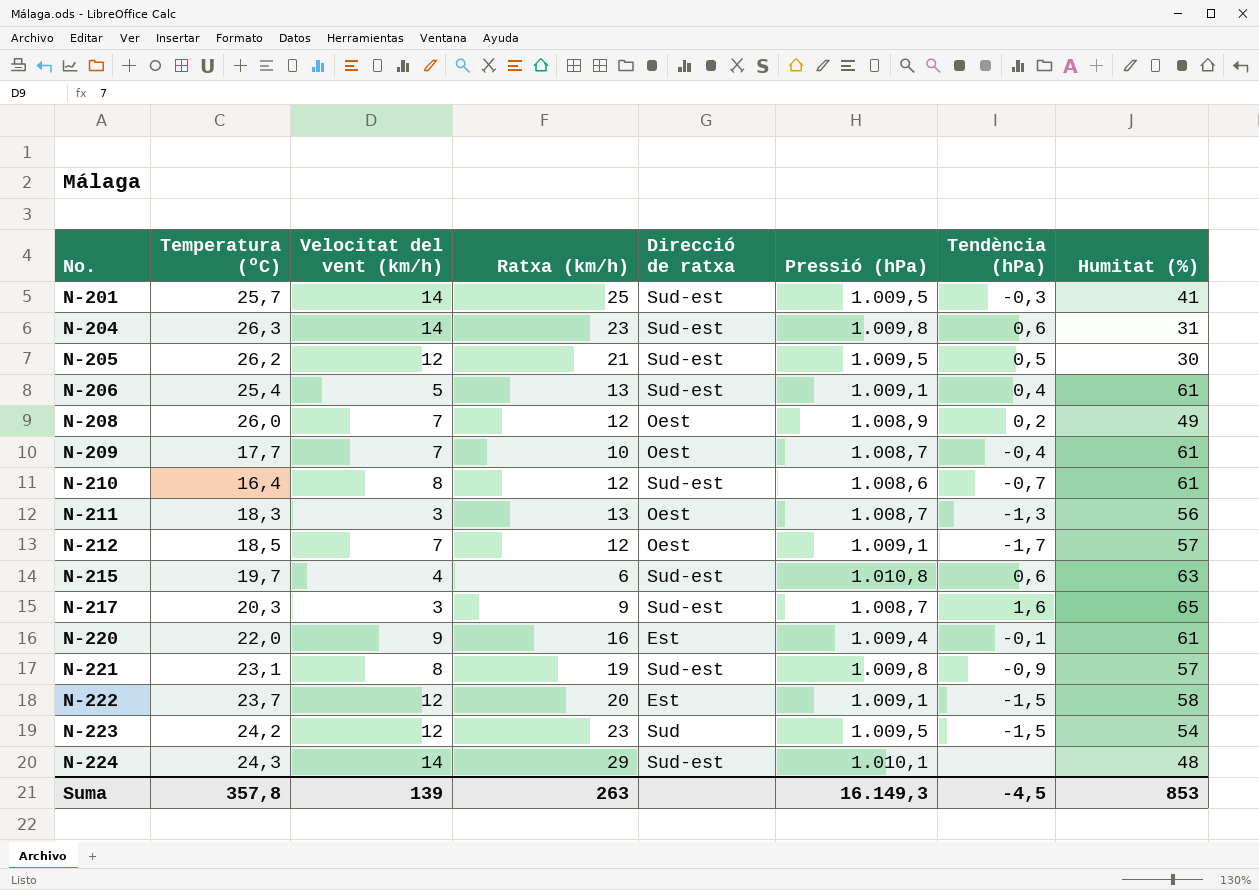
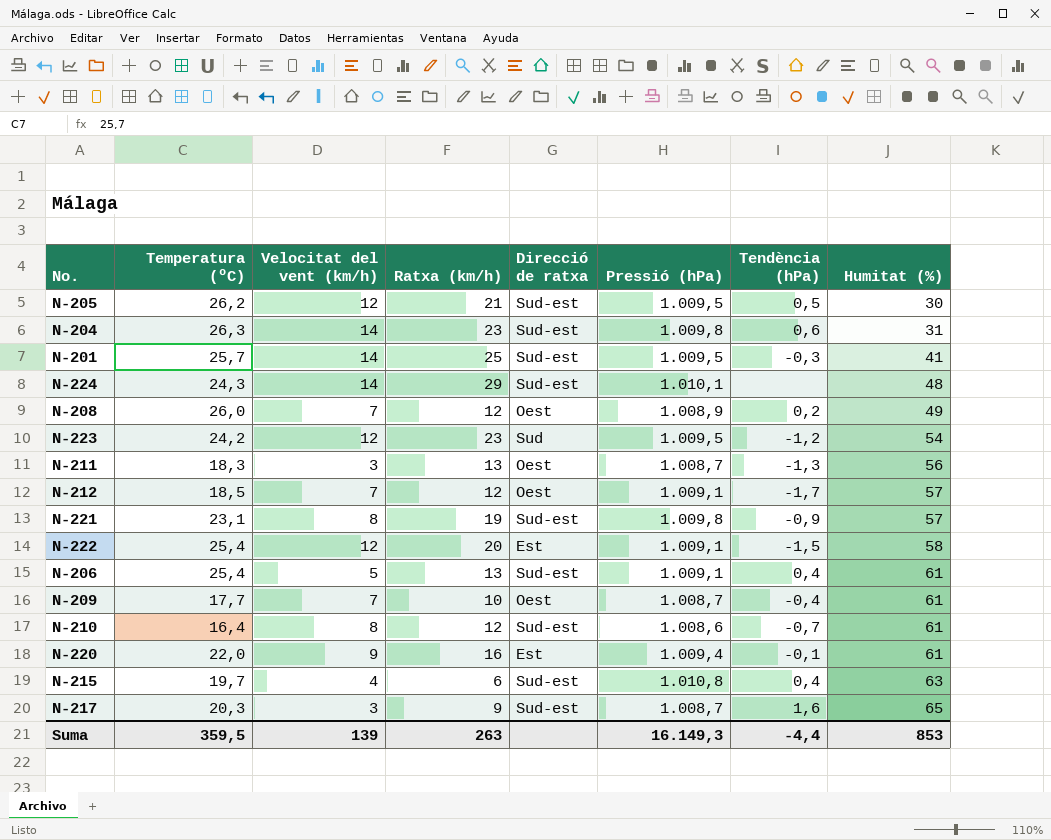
row order: No. ascending -> Humitat (%) ascending
N-223 | Tendència (hPa): -1,5 -> -1,2
N-222 | Temperatura (ºC): 23,7 -> 25,4
N-215 | Tendència (hPa): 0,6 -> 0,4
Suma | Temperatura (ºC): 357,8 -> 359,5
Suma | Tendència (hPa): -4,5 -> -4,4

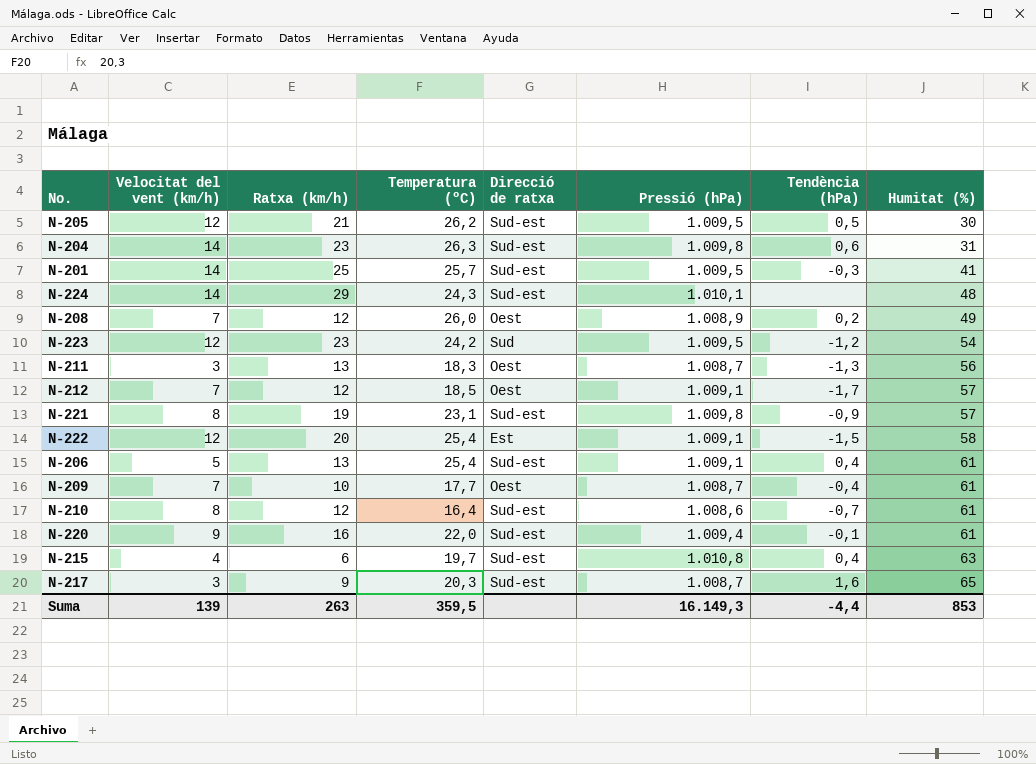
column Temperatura (ºC) | position: 2 -> 4
N-220 | Direcció de ratxa: Est -> Sud-est

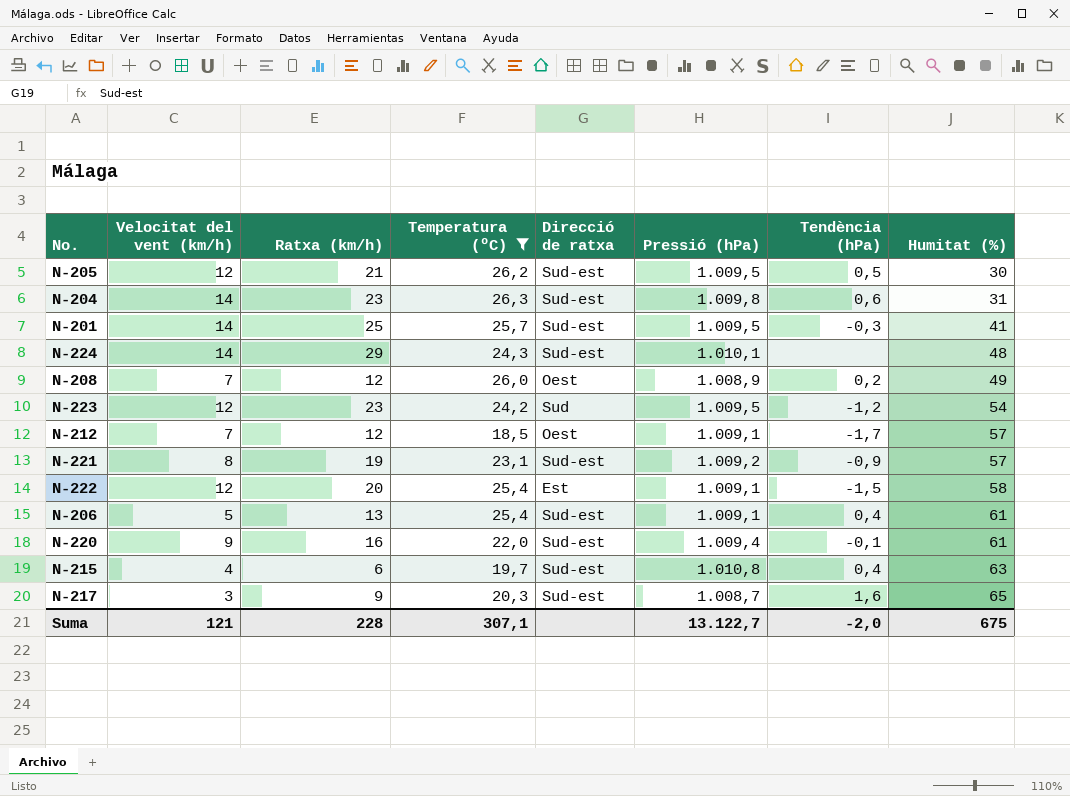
filter: none -> Temperatura (ºC) >= 18,5
N-221 | Pressió (hPa): 1.009,8 -> 1.009,2
Suma | Velocitat del vent (km/h): 139 -> 121
Suma | Ratxa (km/h): 263 -> 228
Suma | Temperatura (ºC): 359,5 -> 307,1
Suma | Pressió (hPa): 16.149,3 -> 13.122,7
Suma | Tendència (hPa): -4,4 -> -2,0
Suma | Humitat (%): 853 -> 675

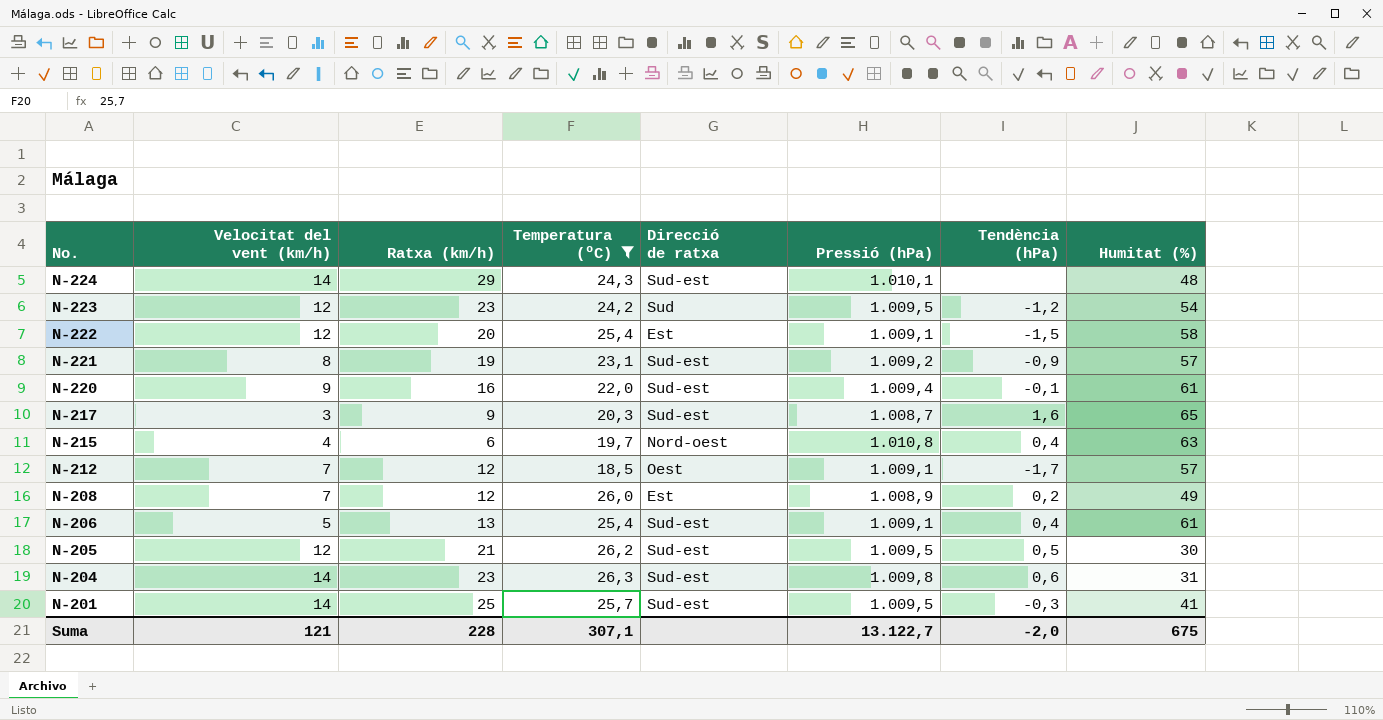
row order: Humitat (%) ascending -> No. descending
N-215 | Direcció de ratxa: Sud-est -> Nord-oest
N-208 | Direcció de ratxa: Oest -> Est

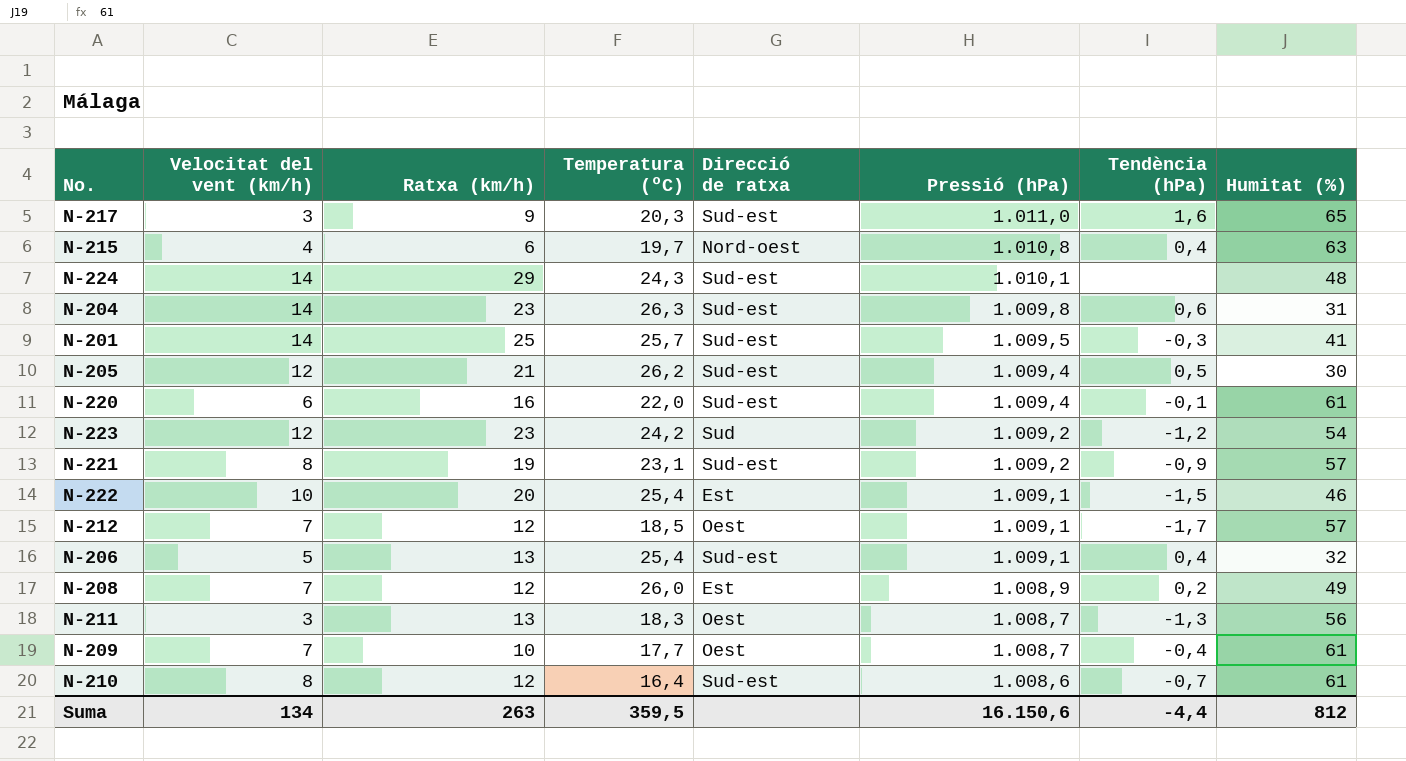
filter: Temperatura (ºC) >= 18,5 -> none
row order: No. descending -> Pressió (hPa) descending
N-217 | Pressió (hPa): 1.008,7 -> 1.011,0
N-205 | Pressió (hPa): 1.009,5 -> 1.009,4
N-220 | Velocitat del vent (km/h): 9 -> 6
N-223 | Pressió (hPa): 1.009,5 -> 1.009,2
N-222 | Velocitat del vent (km/h): 12 -> 10
N-222 | Humitat (%): 58 -> 46
N-206 | Humitat (%): 61 -> 32
Suma | Velocitat del vent (km/h): 121 -> 134
Suma | Ratxa (km/h): 228 -> 263
Suma | Temperatura (ºC): 307,1 -> 359,5
Suma | Pressió (hPa): 13.122,7 -> 16.150,6
Suma | Tendència (hPa): -2,0 -> -4,4
Suma | Humitat (%): 675 -> 812

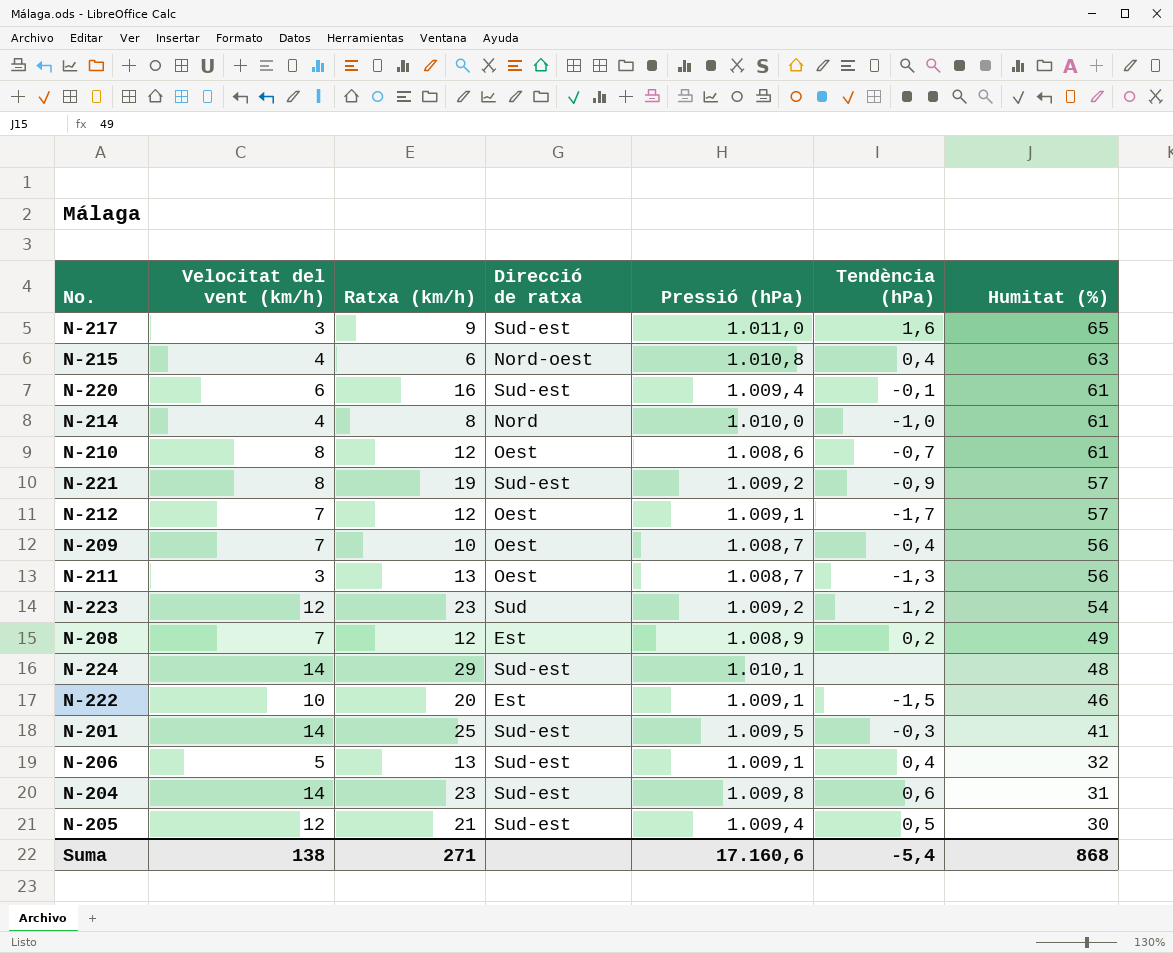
row order: Pressió (hPa) descending -> Humitat (%) descending
column Temperatura (ºC) | position: 4 -> none
row N-214: none -> 4 | 8 | Nord | 1.010,0 | -1,0 | 61
N-210 | Direcció de ratxa: Sud-est -> Oest
N-209 | Humitat (%): 61 -> 56
Suma | Velocitat del vent (km/h): 134 -> 138
Suma | Ratxa (km/h): 263 -> 271
Suma | Pressió (hPa): 16.150,6 -> 17.160,6
Suma | Tendència (hPa): -4,4 -> -5,4
Suma | Humitat (%): 812 -> 868

